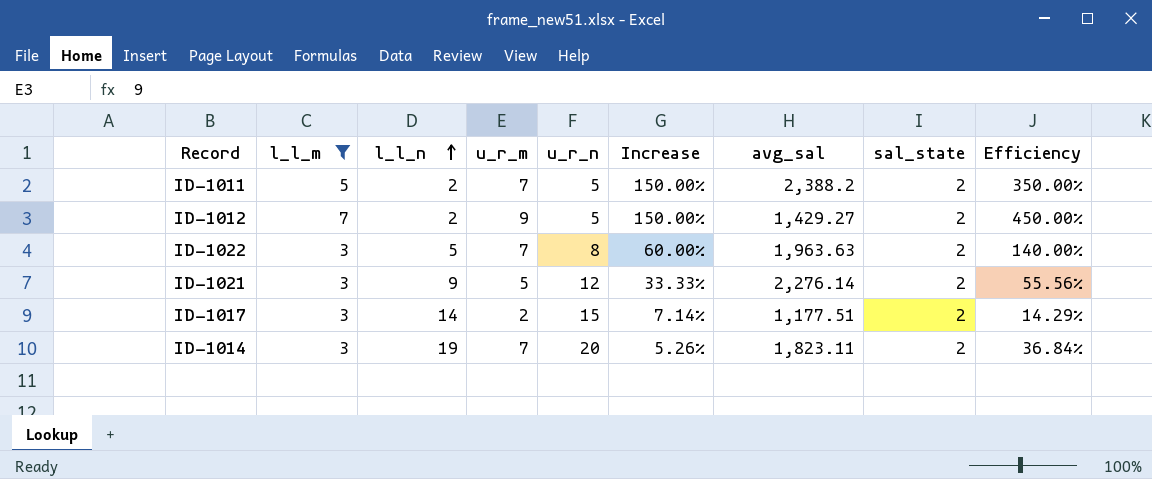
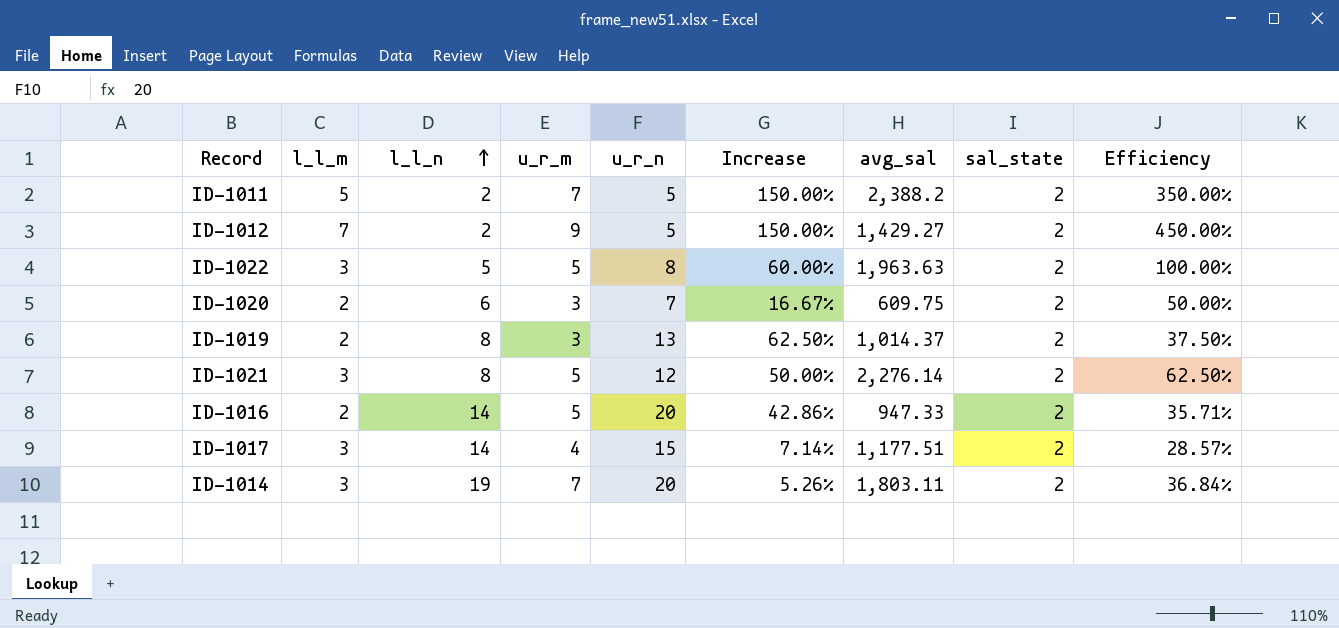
filter: l_l_m != 2 -> none
ID-1022 | u_r_m: 7 -> 5
ID-1022 | Efficiency: 140.00% -> 100.00%
ID-1021 | l_l_n: 9 -> 8
ID-1021 | Increase: 33.33% -> 50.00%
ID-1021 | Efficiency: 55.56% -> 62.50%
ID-1017 | u_r_m: 2 -> 4
ID-1017 | Efficiency: 14.29% -> 28.57%
ID-1014 | avg_sal: 1,823.11 -> 1,803.11

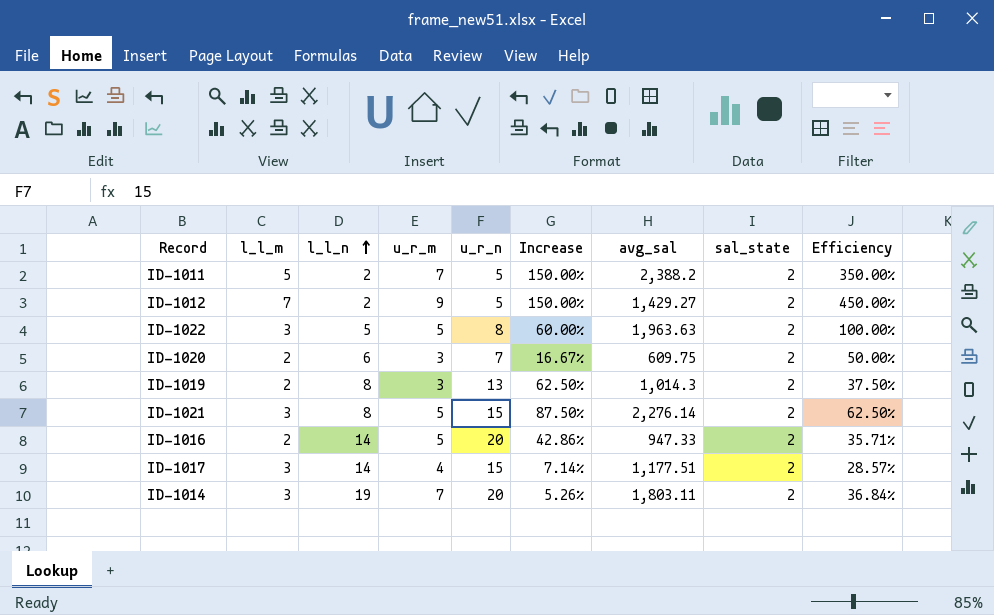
ID-1019 | avg_sal: 1,014.37 -> 1,014.3
ID-1021 | u_r_n: 12 -> 15
ID-1021 | Increase: 50.00% -> 87.50%

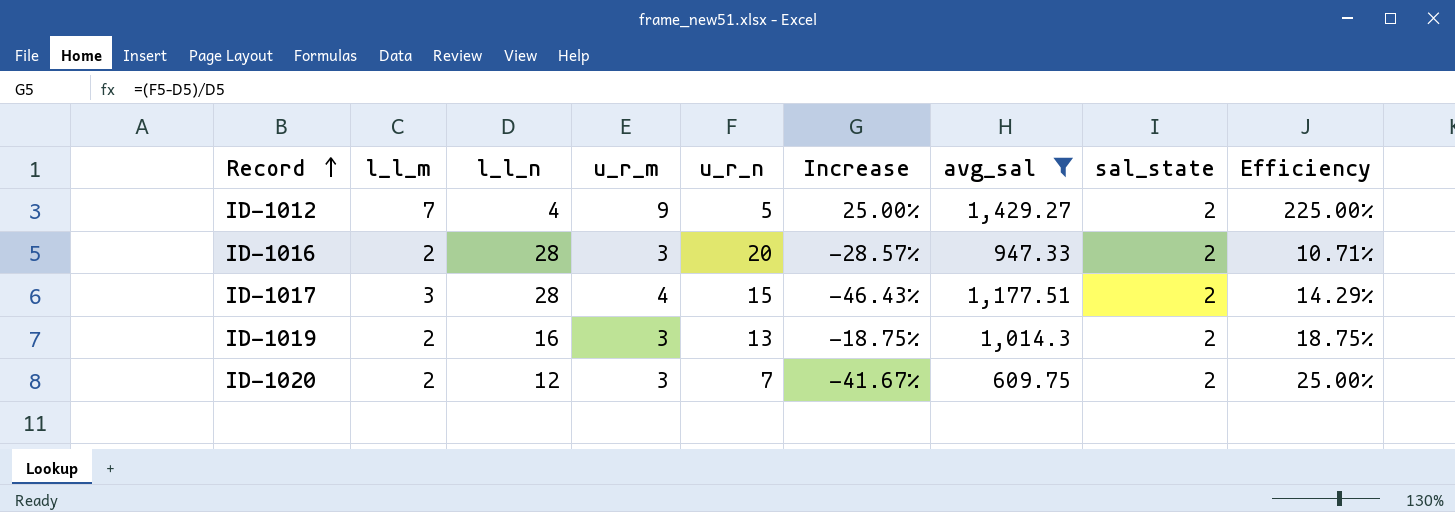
filter: none -> avg_sal <= 1,429.27
row order: l_l_n ascending -> Record ascending
ID-1012 | l_l_n: 2 -> 4
ID-1012 | Increase: 150.00% -> 25.00%
ID-1012 | Efficiency: 450.00% -> 225.00%
ID-1016 | l_l_n: 14 -> 28
ID-1016 | u_r_m: 5 -> 3
ID-1016 | Increase: 42.86% -> -28.57%
ID-1016 | Efficiency: 35.71% -> 10.71%
ID-1017 | l_l_n: 14 -> 28
ID-1017 | Increase: 7.14% -> -46.43%
ID-1017 | Efficiency: 28.57% -> 14.29%
ID-1019 | l_l_n: 8 -> 16
ID-1019 | Increase: 62.50% -> -18.75%
ID-1019 | Efficiency: 37.50% -> 18.75%
ID-1020 | l_l_n: 6 -> 12
ID-1020 | Increase: 16.67% -> -41.67%
ID-1020 | Efficiency: 50.00% -> 25.00%

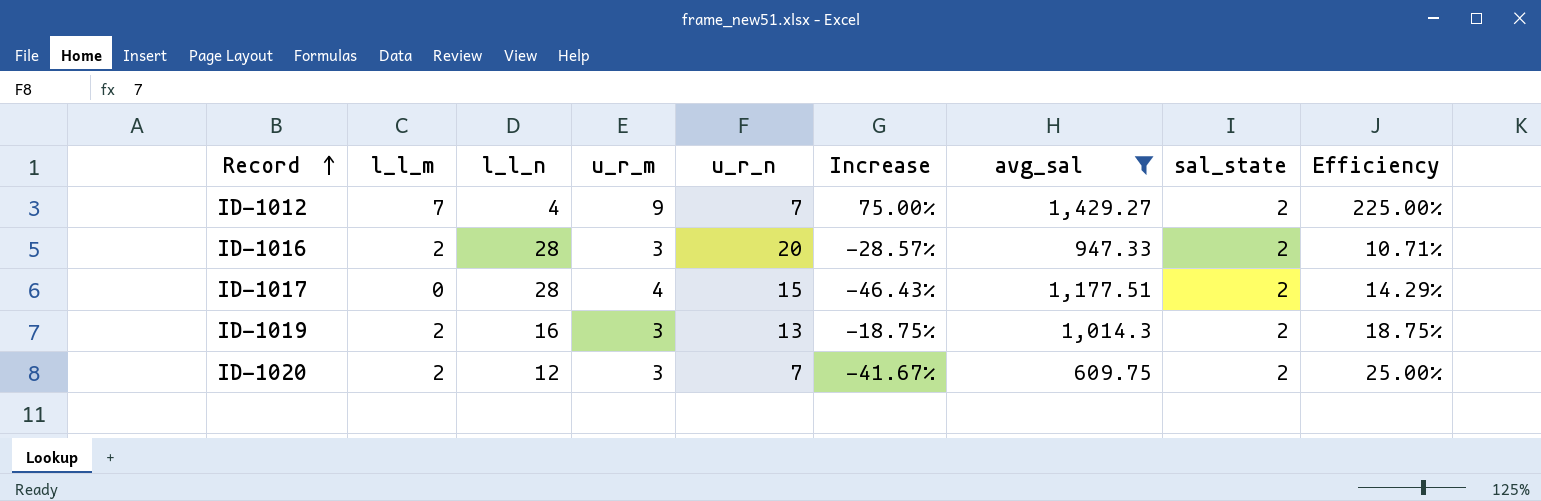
ID-1012 | u_r_n: 5 -> 7
ID-1012 | Increase: 25.00% -> 75.00%
ID-1017 | l_l_m: 3 -> 0

